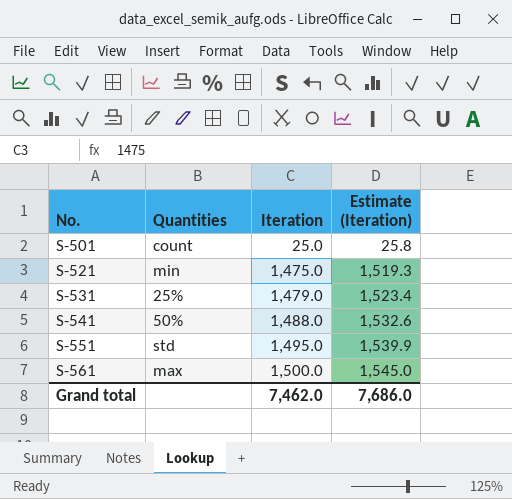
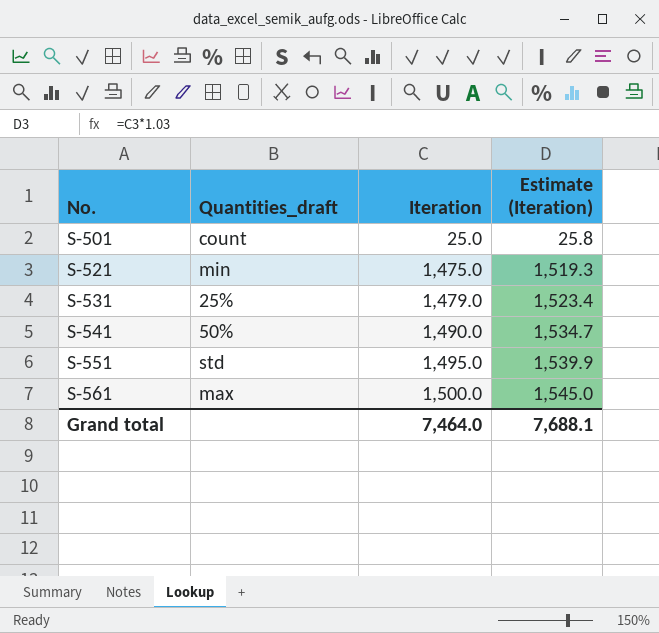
column name: Quantities -> Quantities_draft
S-541 | Iteration: 1,488.0 -> 1,490.0
S-541 | Estimate (Iteration): 1,532.6 -> 1,534.7
Grand total | Iteration: 7,462.0 -> 7,464.0
Grand total | Estimate (Iteration): 7,686.0 -> 7,688.1

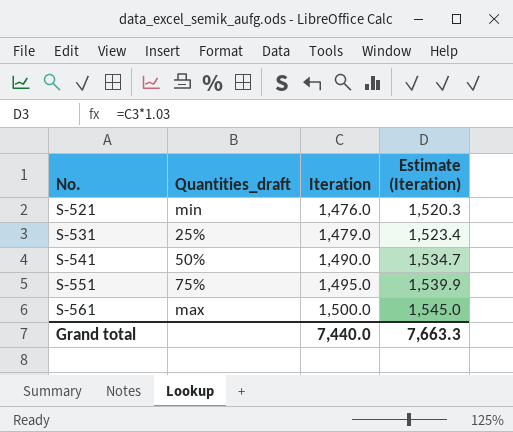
row S-501: count | 25.0 | 25.8 -> none
S-521 | Iteration: 1,475.0 -> 1,476.0
S-521 | Estimate (Iteration): 1,519.3 -> 1,520.3
S-551 | Quantities_draft: std -> 75%
Grand total | Iteration: 7,464.0 -> 7,440.0
Grand total | Estimate (Iteration): 7,688.1 -> 7,663.3

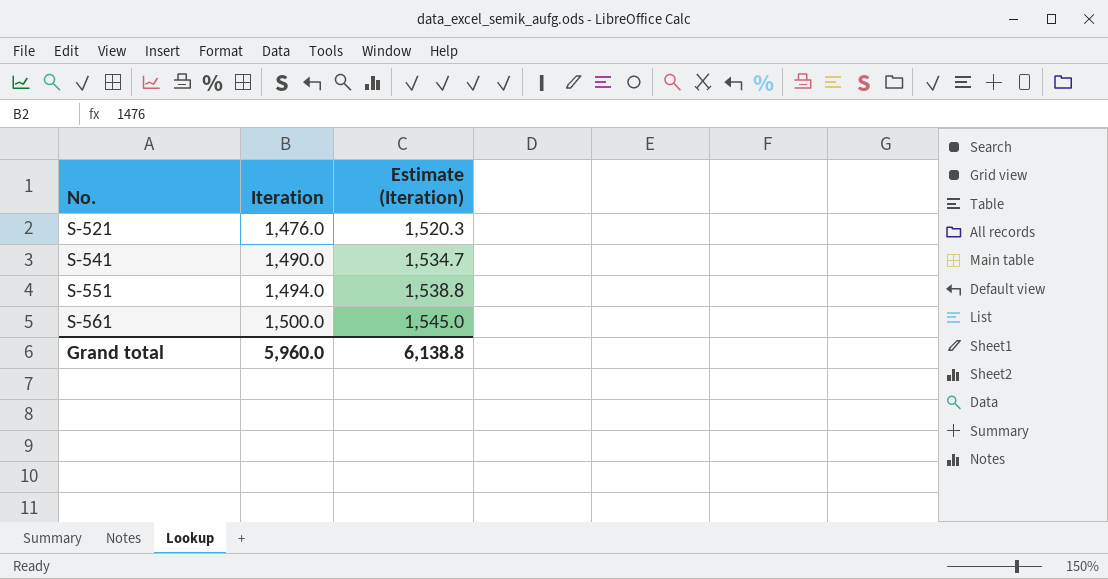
column Quantities_draft | position: 2 -> none
row S-531: 25% | 1,479.0 | 1,523.4 -> none
S-551 | Iteration: 1,495.0 -> 1,494.0
S-551 | Estimate (Iteration): 1,539.9 -> 1,538.8
Grand total | Iteration: 7,440.0 -> 5,960.0
Grand total | Estimate (Iteration): 7,663.3 -> 6,138.8

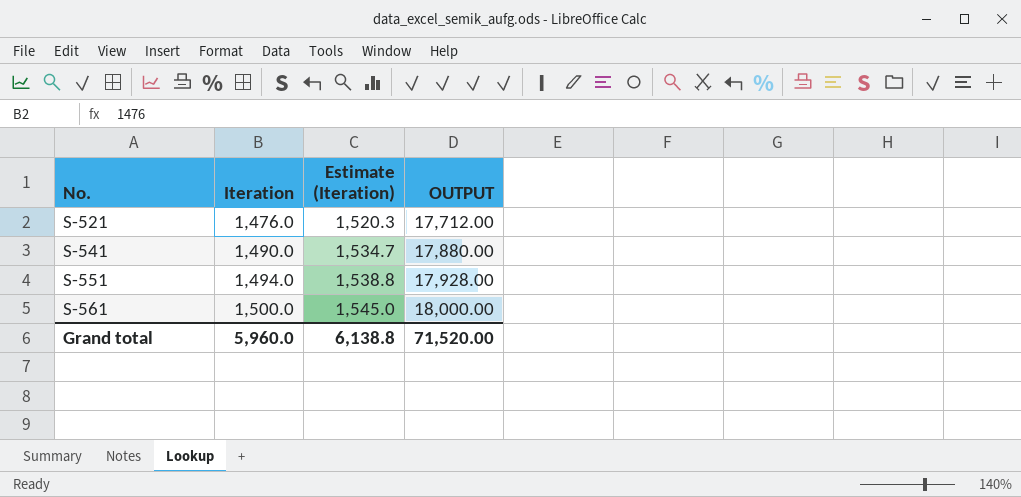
column OUTPUT | formula: none -> [Iteration] * 12

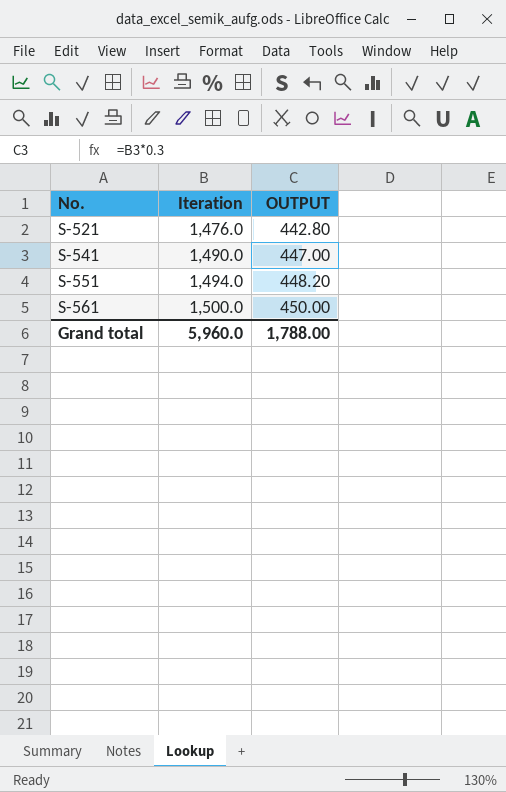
column Estimate (Iteration) | formula: [Iteration] * 1.03 -> none
column OUTPUT | formula: [Iteration] * 12 -> [Iteration] * 0.3
Grand total | OUTPUT: 71,520.00 -> 1,788.00

